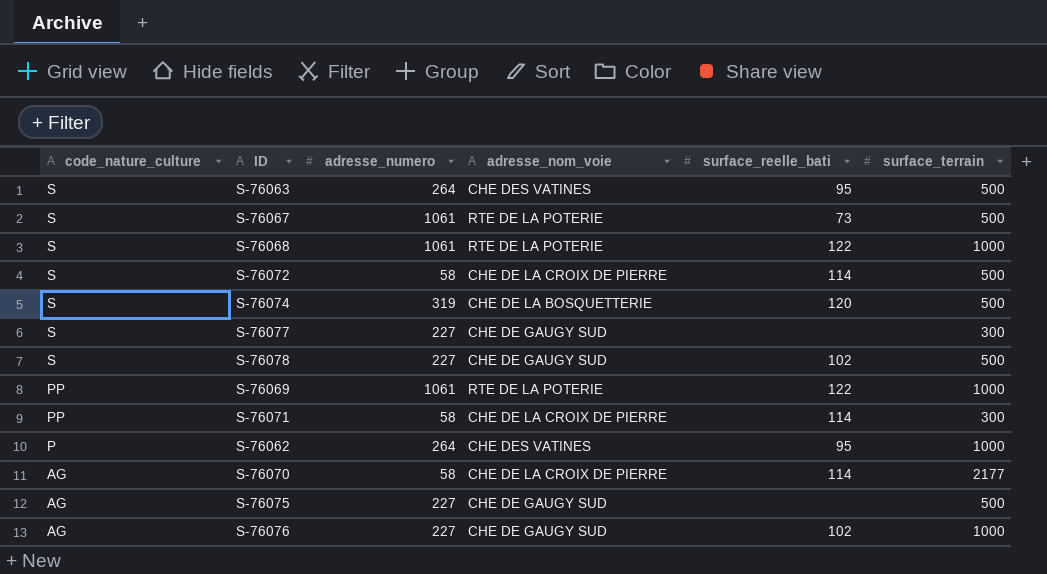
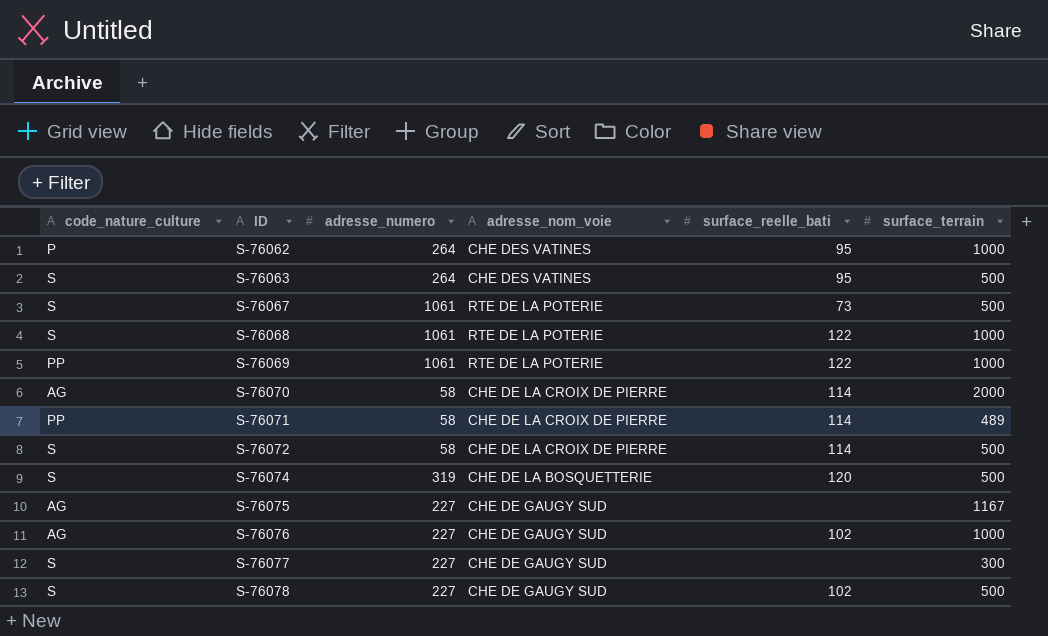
row order: code_nature_culture descending -> ID ascending
S-76070 | surface_terrain: 2177 -> 2000
S-76071 | surface_terrain: 300 -> 489
S-76075 | surface_terrain: 500 -> 1167

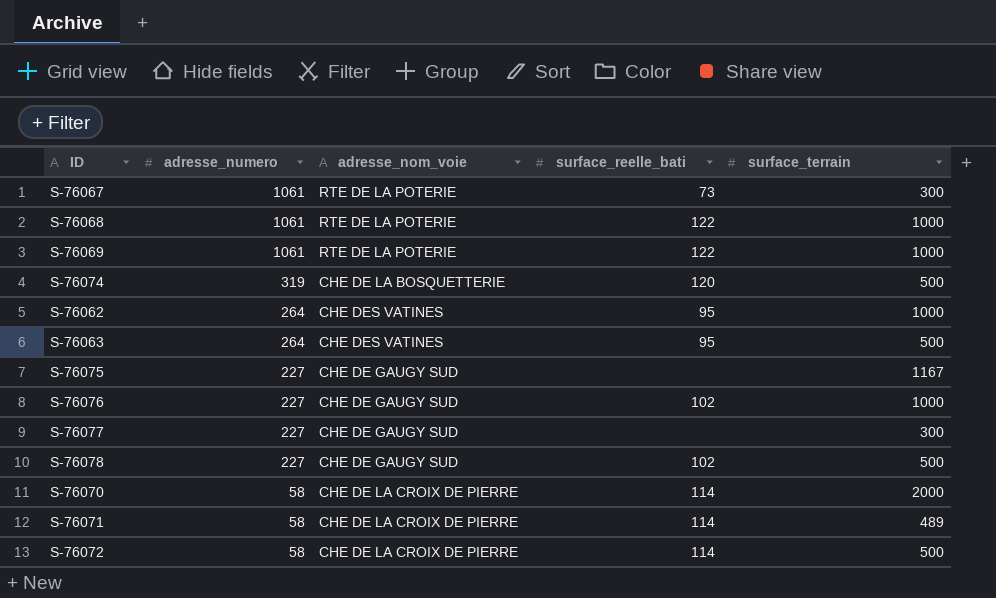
row order: ID ascending -> adresse_numero descending
column code_nature_culture | position: 1 -> none
S-76067 | surface_terrain: 500 -> 300

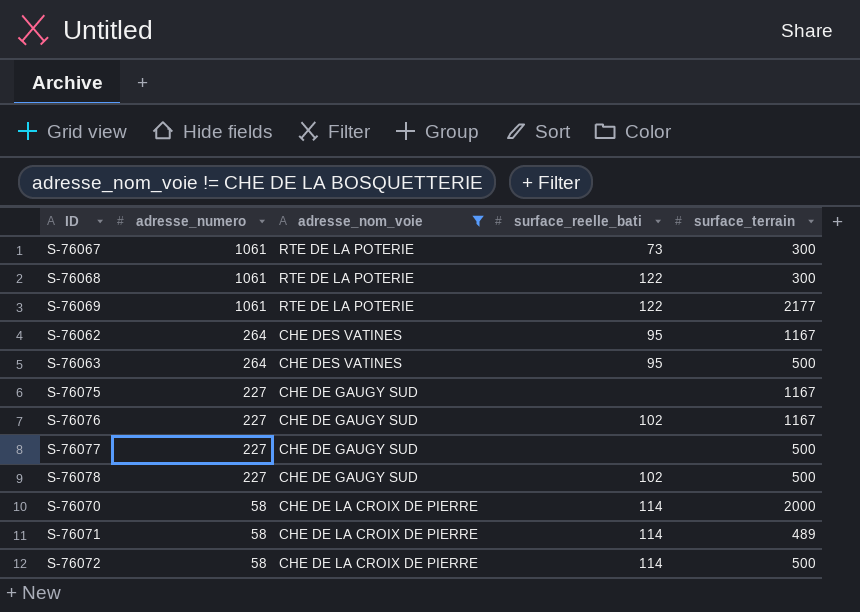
filter: none -> adresse_nom_voie != CHE DE LA BOSQUETTERIE
S-76068 | surface_terrain: 1000 -> 300
S-76069 | surface_terrain: 1000 -> 2177
S-76062 | surface_terrain: 1000 -> 1167
S-76076 | surface_terrain: 1000 -> 1167
S-76077 | surface_terrain: 300 -> 500

